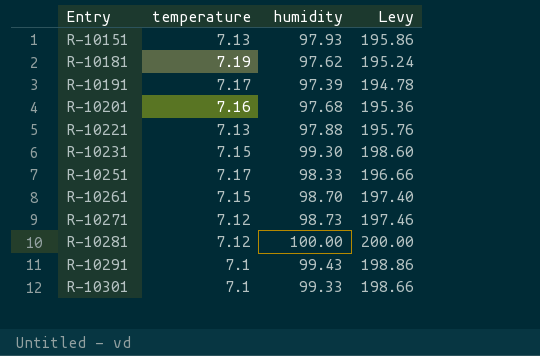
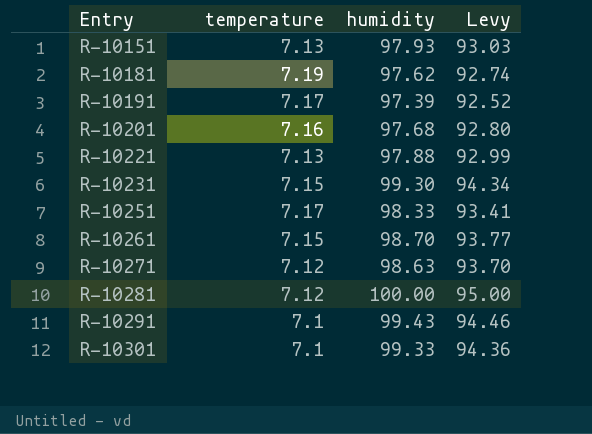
column Levy | formula: [humidity] * 2 -> [humidity] * 0.95
R-10271 | humidity: 98.73 -> 98.63

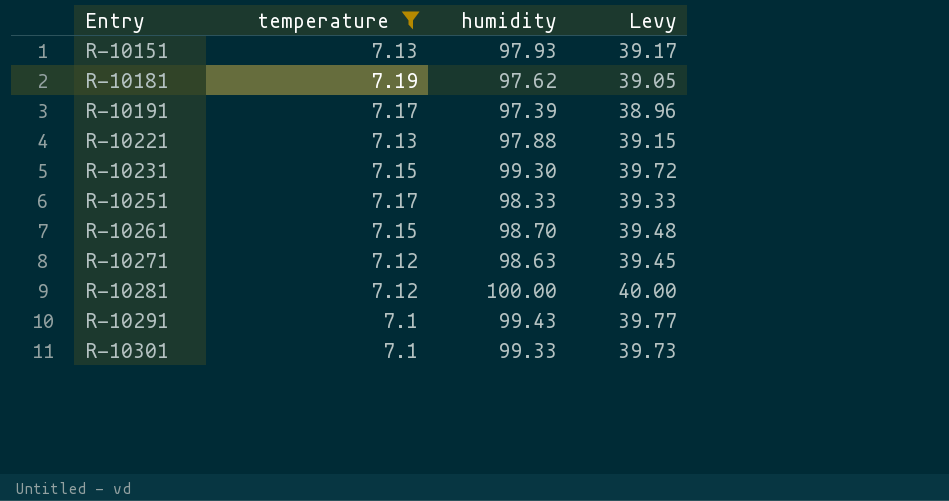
filter: none -> temperature != 7.16
column Levy | formula: [humidity] * 0.95 -> [humidity] * 0.4

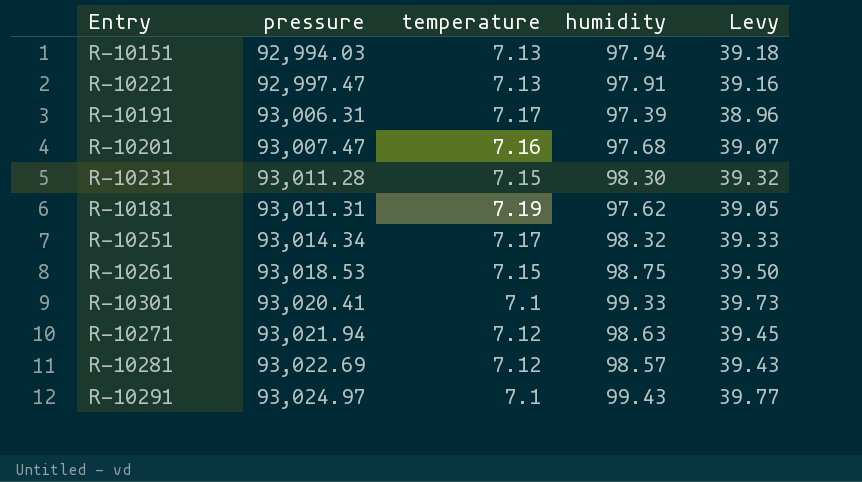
filter: temperature != 7.16 -> none
row order: Entry ascending -> pressure ascending
column pressure | position: none -> 2
R-10151 | humidity: 97.93 -> 97.94
R-10151 | Levy: 39.17 -> 39.18
R-10221 | humidity: 97.88 -> 97.91
R-10221 | Levy: 39.15 -> 39.16
R-10231 | humidity: 99.30 -> 98.30
R-10231 | Levy: 39.72 -> 39.32
R-10251 | humidity: 98.33 -> 98.32
R-10261 | humidity: 98.70 -> 98.75
R-10261 | Levy: 39.48 -> 39.50
R-10281 | humidity: 100.00 -> 98.57
R-10281 | Levy: 40.00 -> 39.43

